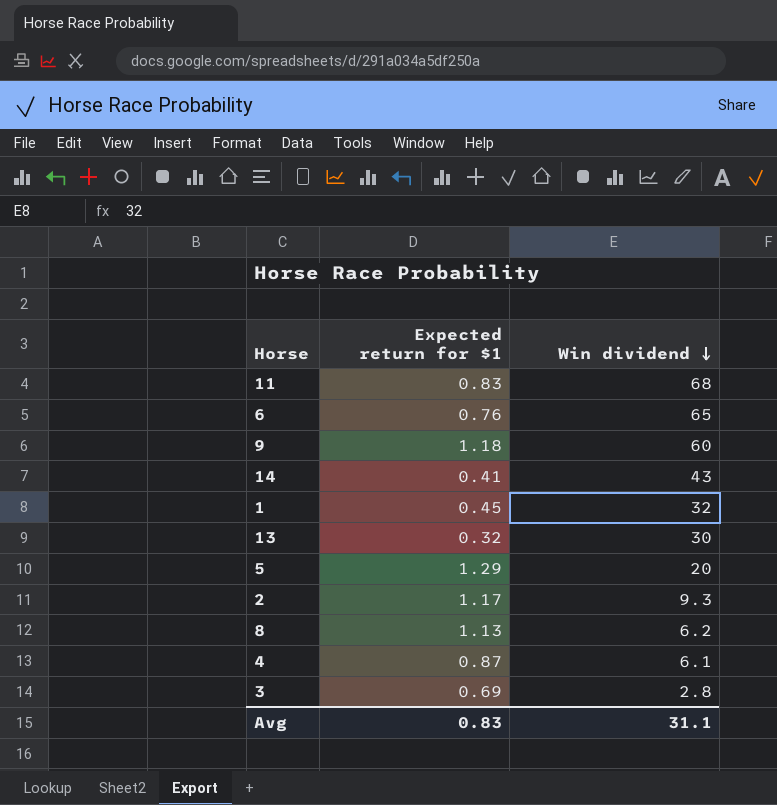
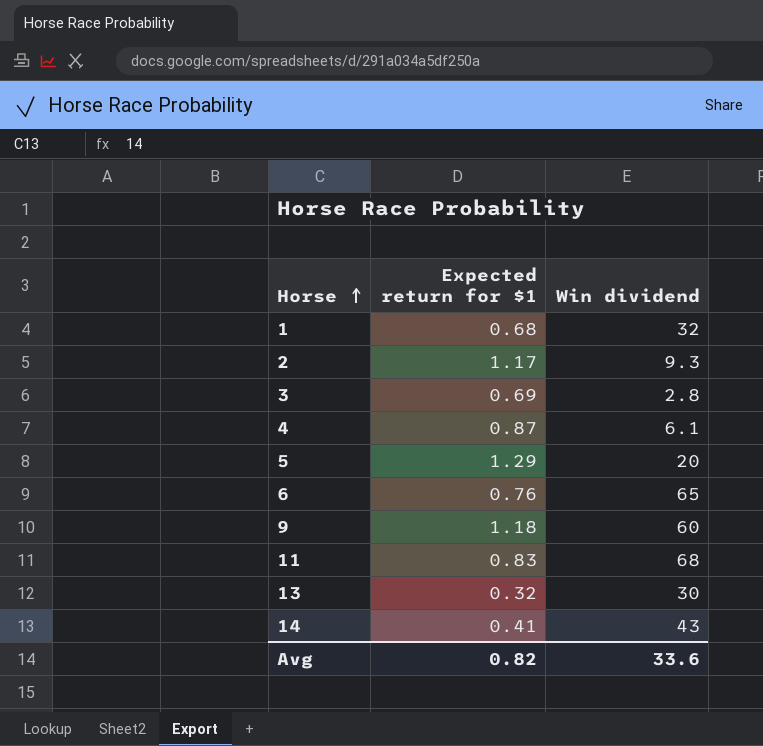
row order: Win dividend descending -> Horse ascending
row 8: 1.13 | 6.2 -> none
1 | Expected return for $1: 0.45 -> 0.68
Avg | Expected return for $1: 0.83 -> 0.82
Avg | Win dividend: 31.1 -> 33.6

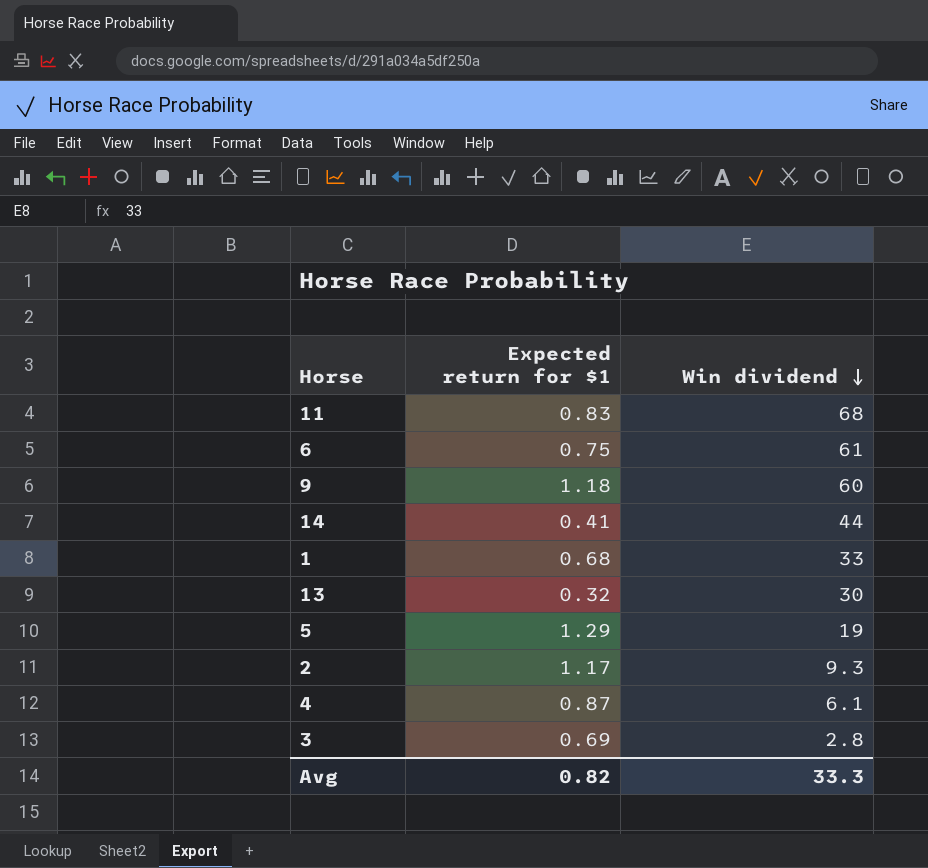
row order: Horse ascending -> Win dividend descending
6 | Expected return for $1: 0.76 -> 0.75
6 | Win dividend: 65 -> 61
14 | Win dividend: 43 -> 44
1 | Win dividend: 32 -> 33
5 | Win dividend: 20 -> 19
Avg | Win dividend: 33.6 -> 33.3

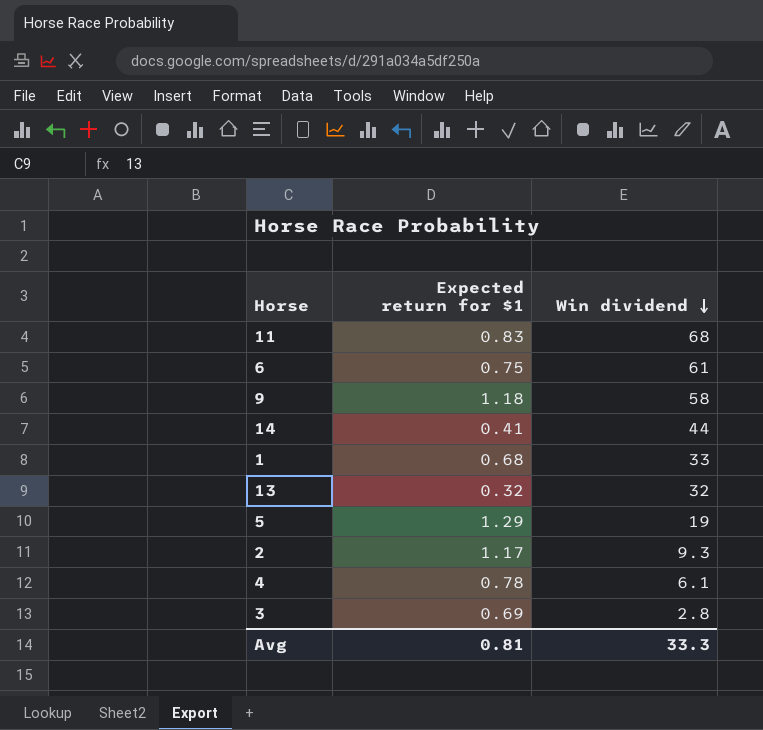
9 | Win dividend: 60 -> 58
13 | Win dividend: 30 -> 32
4 | Expected return for $1: 0.87 -> 0.78
Avg | Expected return for $1: 0.82 -> 0.81

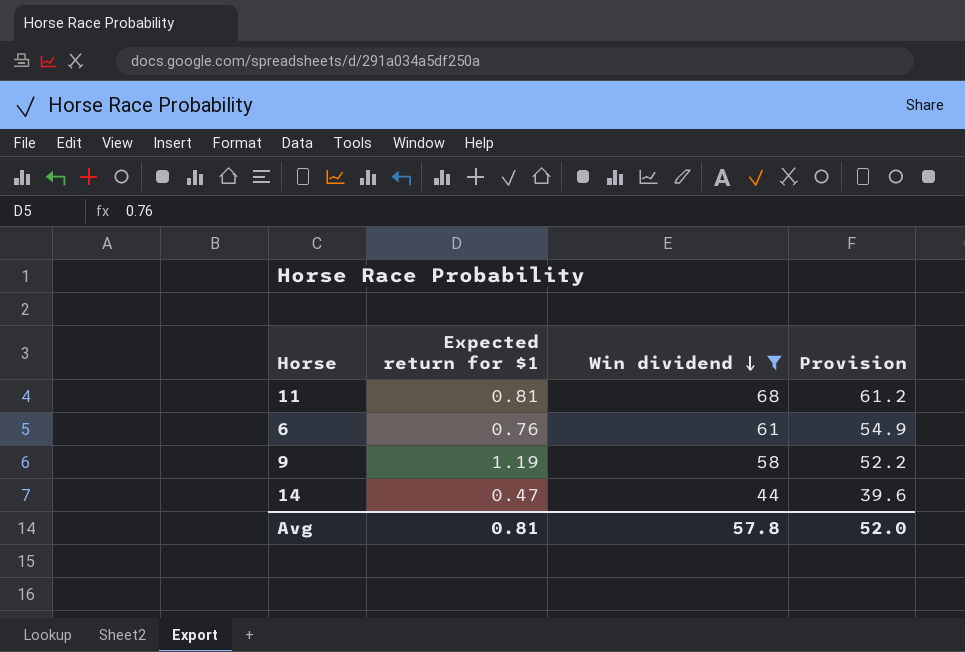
filter: none -> Win dividend >= 44
column Provision | formula: none -> [Win dividend] * 0.9
11 | Expected return for $1: 0.83 -> 0.81
6 | Expected return for $1: 0.75 -> 0.76
9 | Expected return for $1: 1.18 -> 1.19
14 | Expected return for $1: 0.41 -> 0.47
Avg | Win dividend: 33.3 -> 57.8

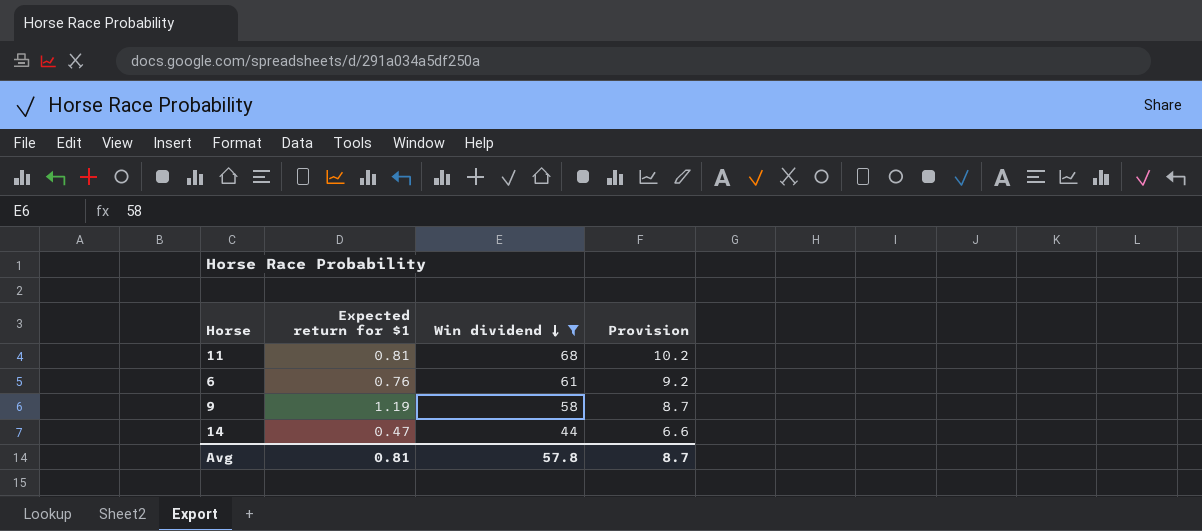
column Provision | formula: [Win dividend] * 0.9 -> [Win dividend] * 0.15
Avg | Provision: 52.0 -> 8.7

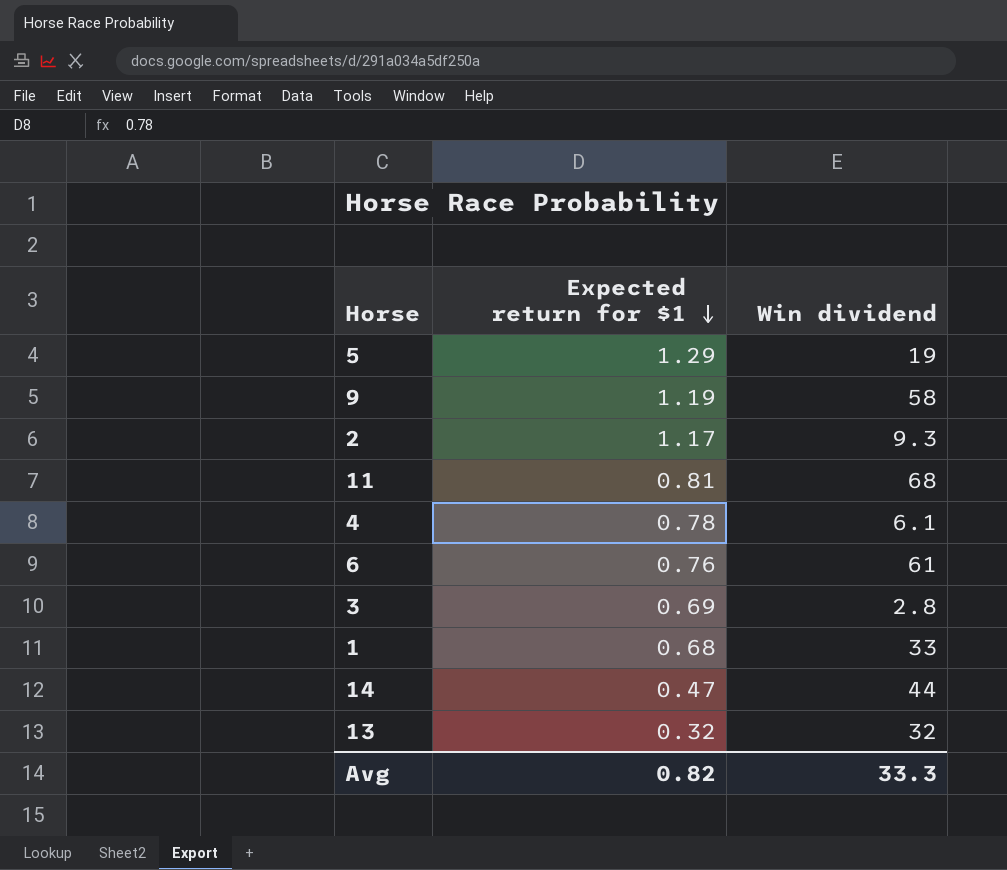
filter: Win dividend >= 44 -> none
row order: Win dividend descending -> Expected return for $1 descending
column Provision | formula: [Win dividend] * 0.15 -> none
Avg | Expected return for $1: 0.81 -> 0.82
Avg | Win dividend: 57.8 -> 33.3

